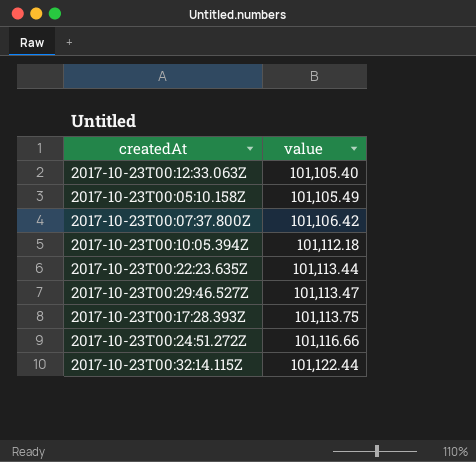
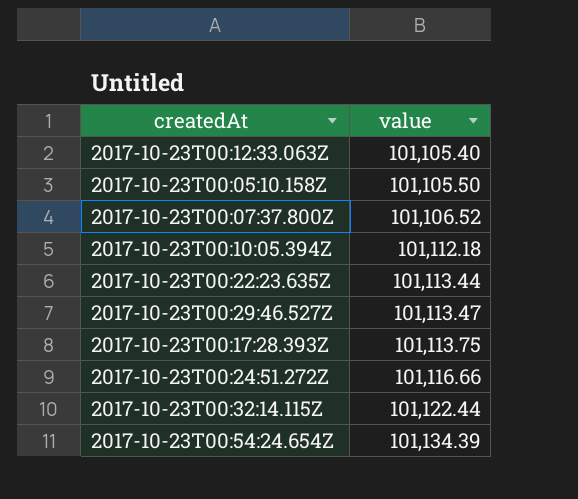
2017-10-23T00:05:10.158Z | value: 101,105.49 -> 101,105.50
2017-10-23T00:07:37.800Z | value: 101,106.42 -> 101,106.52
row 2017-10-23T00:54:24.654Z: none -> 101,134.39

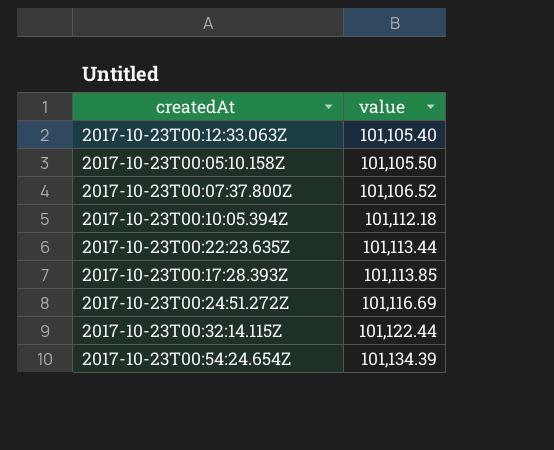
row 2017-10-23T00:29:46.527Z: 101,113.47 -> none
2017-10-23T00:17:28.393Z | value: 101,113.75 -> 101,113.85
2017-10-23T00:24:51.272Z | value: 101,116.66 -> 101,116.69

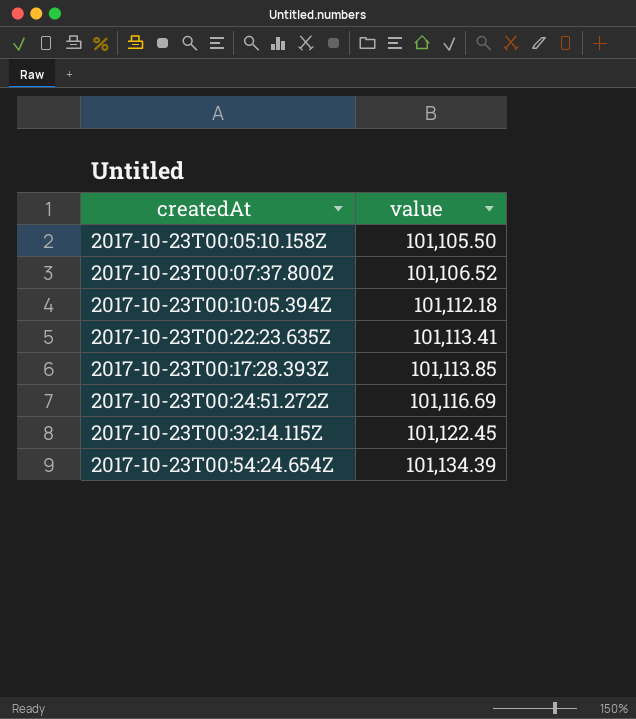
row 2017-10-23T00:12:33.063Z: 101,105.40 -> none
2017-10-23T00:22:23.635Z | value: 101,113.44 -> 101,113.41
2017-10-23T00:32:14.115Z | value: 101,122.44 -> 101,122.45

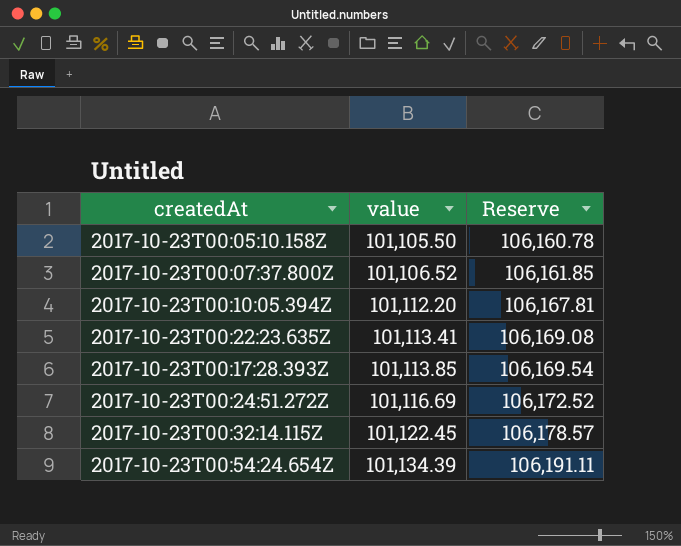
column Reserve | formula: none -> [value] * 1.05
2017-10-23T00:10:05.394Z | value: 101,112.18 -> 101,112.20

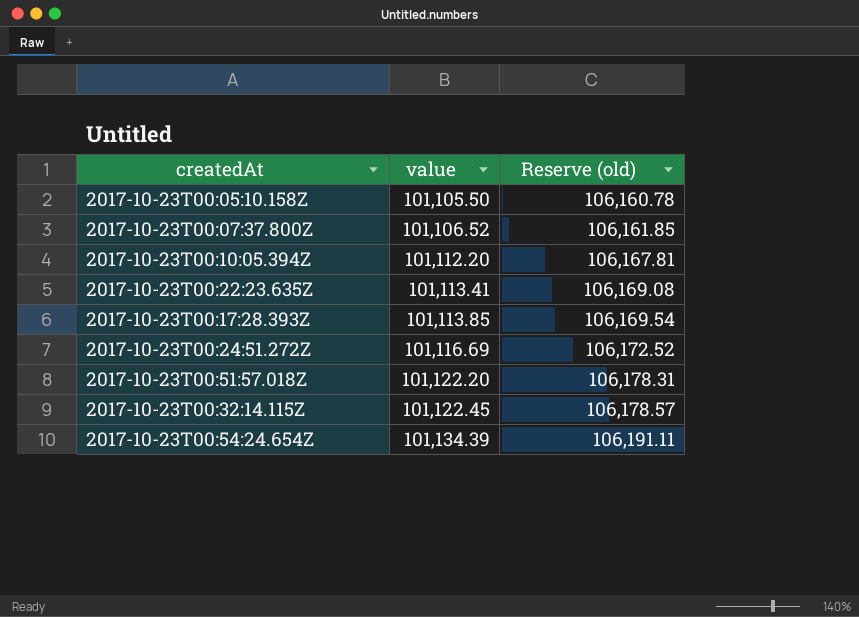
column name: Reserve -> Reserve (old)
row 2017-10-23T00:51:57.018Z: none -> 101,122.20 | 106,178.31

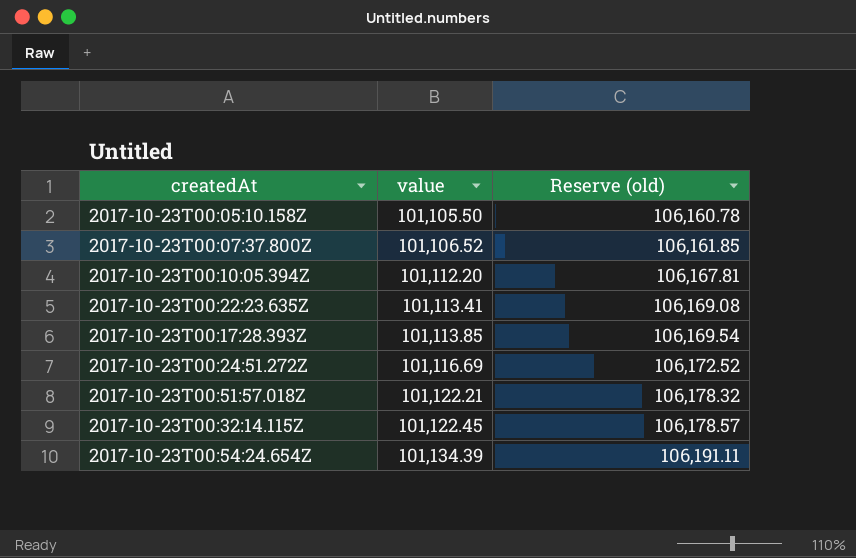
2017-10-23T00:51:57.018Z | value: 101,122.20 -> 101,122.21
2017-10-23T00:51:57.018Z | Reserve (old): 106,178.31 -> 106,178.32

